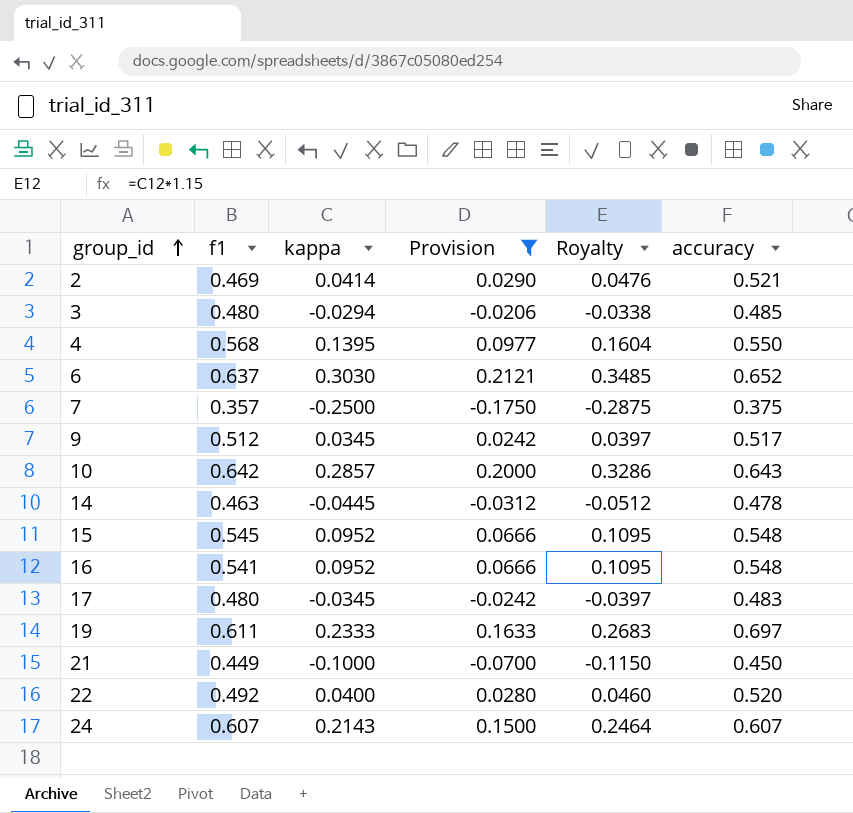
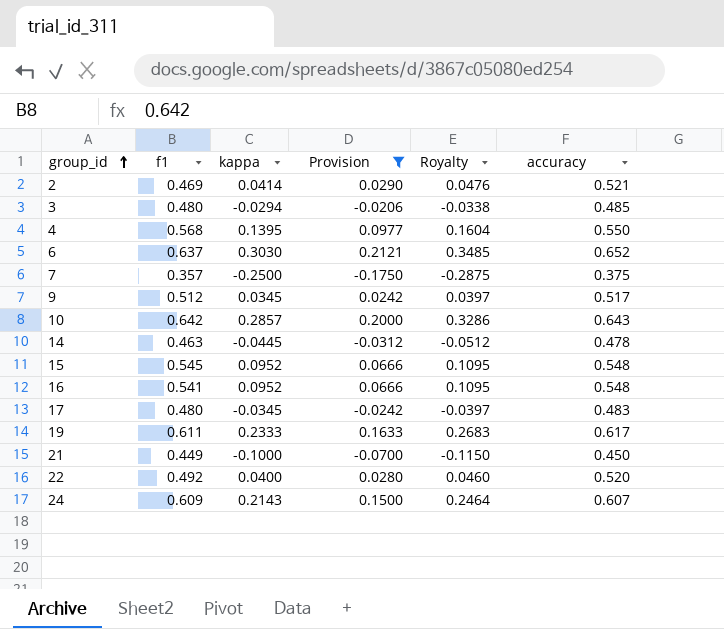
19 | accuracy: 0.697 -> 0.617
24 | f1: 0.607 -> 0.609

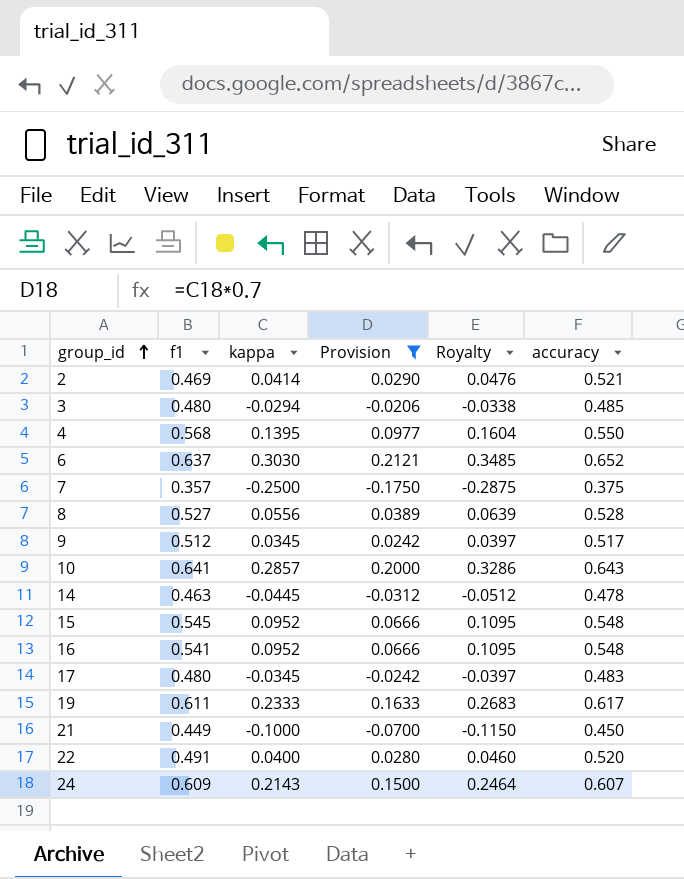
row 8: none -> 0.527 | 0.0556 | 0.0389 | 0.0639 | 0.528
10 | f1: 0.642 -> 0.641
22 | f1: 0.492 -> 0.491

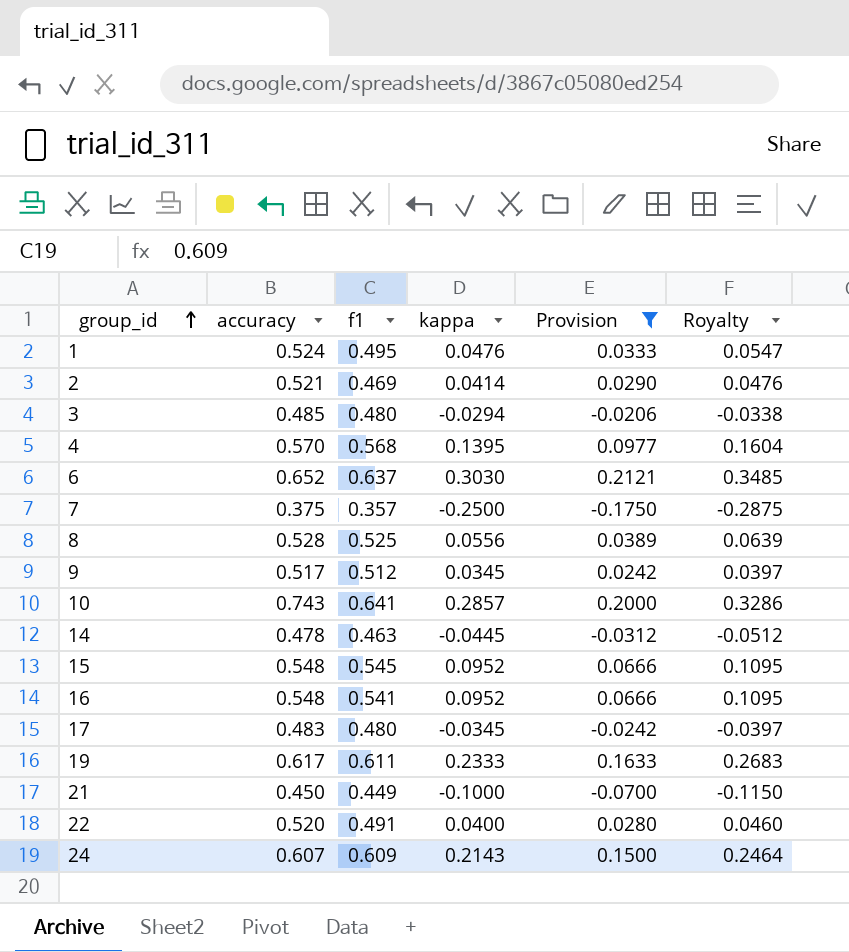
column accuracy | position: 6 -> 2
row 1: none -> 0.524 | 0.495 | 0.0476 | 0.0333 | 0.0547
4 | accuracy: 0.550 -> 0.570
8 | f1: 0.527 -> 0.525
10 | accuracy: 0.643 -> 0.743

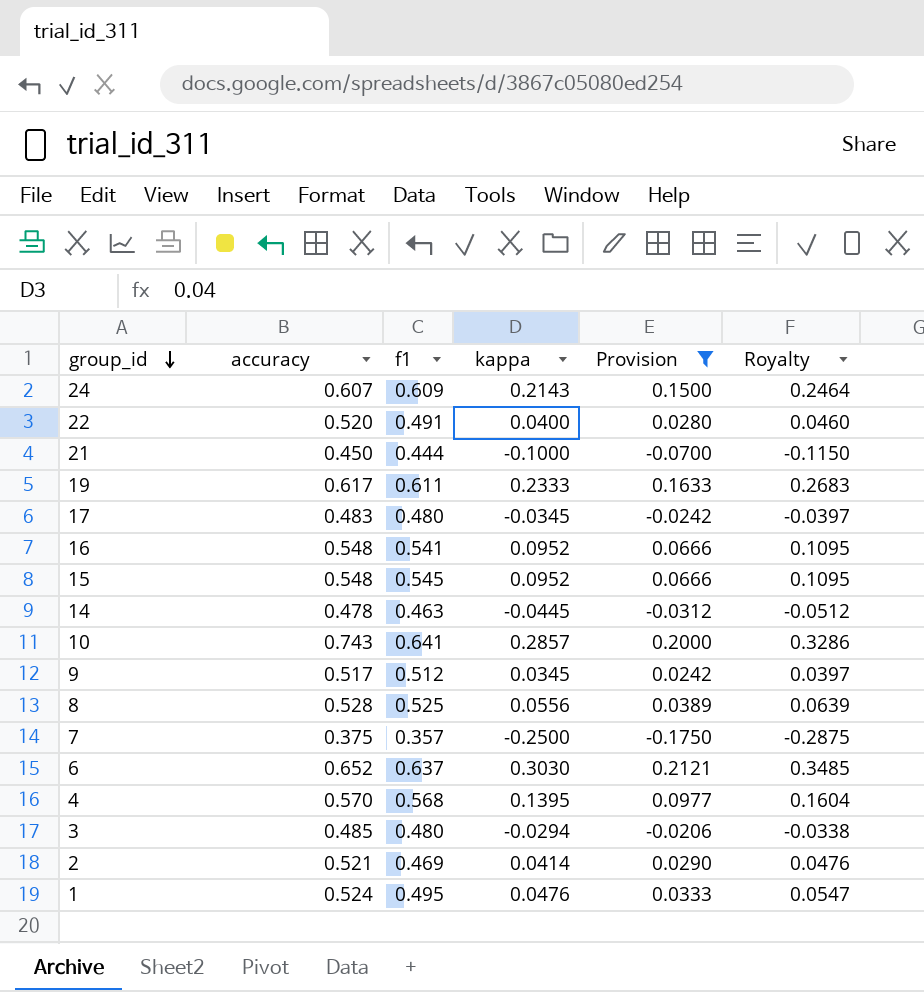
row order: group_id ascending -> group_id descending
21 | f1: 0.449 -> 0.444

